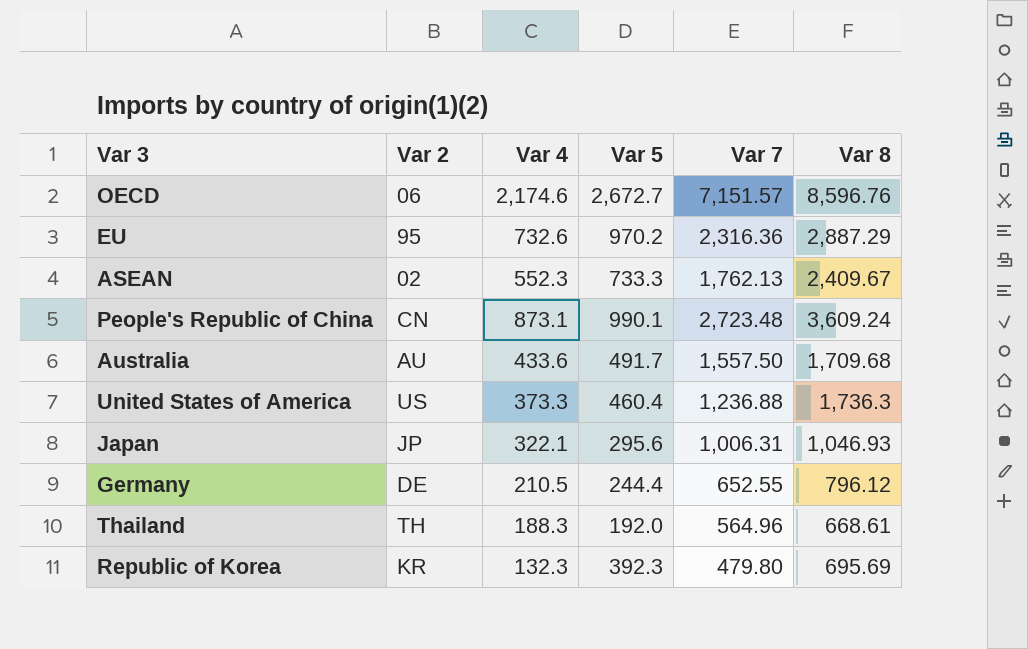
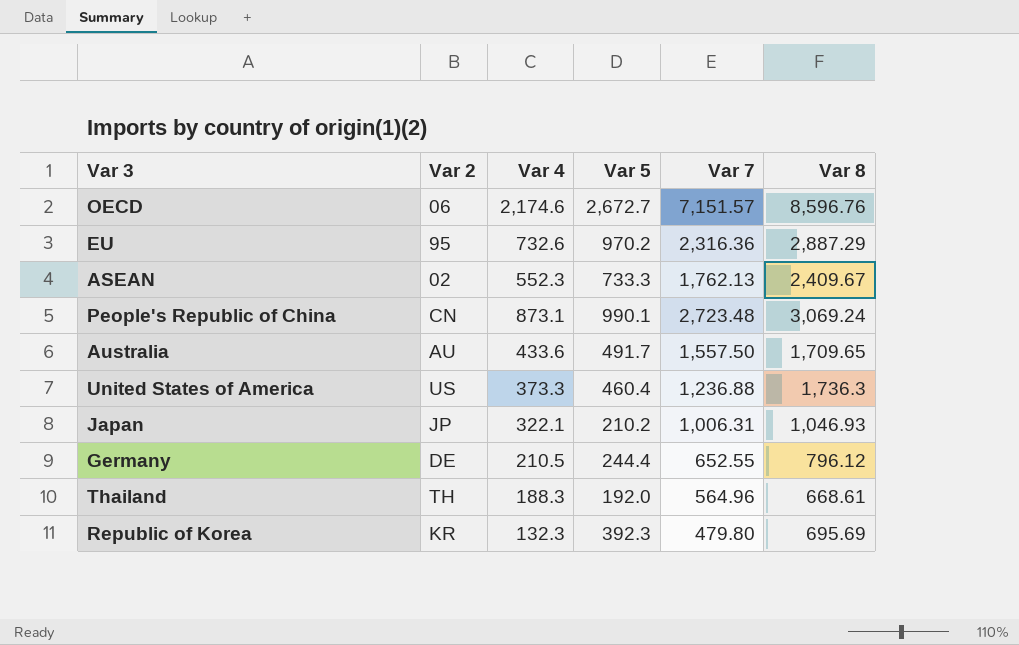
People's Republic of China | Var 8: 3,609.24 -> 3,069.24
Australia | Var 8: 1,709.68 -> 1,709.65
Japan | Var 5: 295.6 -> 210.2

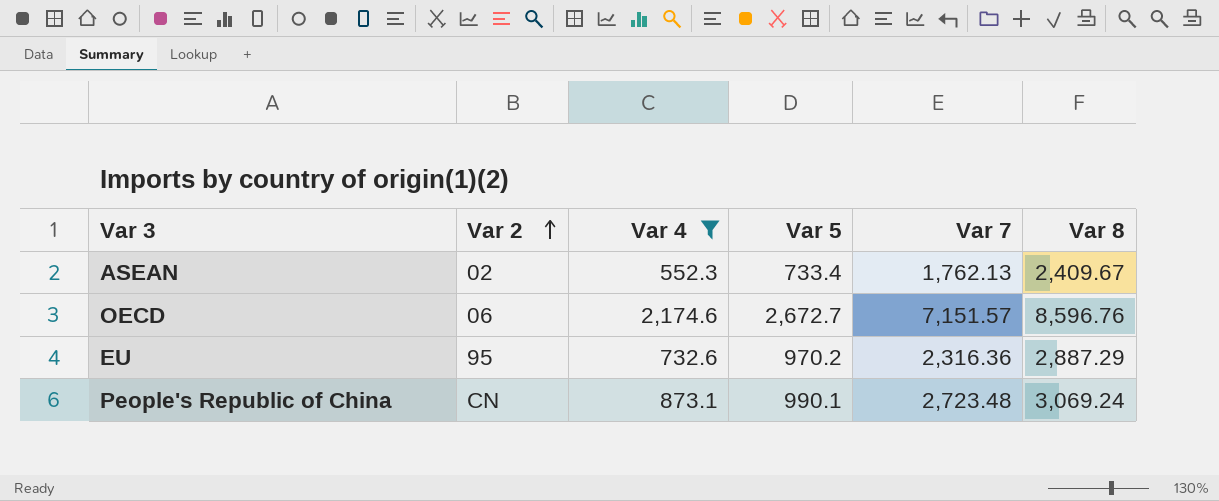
filter: none -> Var 4 >= 552.3
row order: none -> Var 2 ascending
ASEAN | Var 5: 733.3 -> 733.4

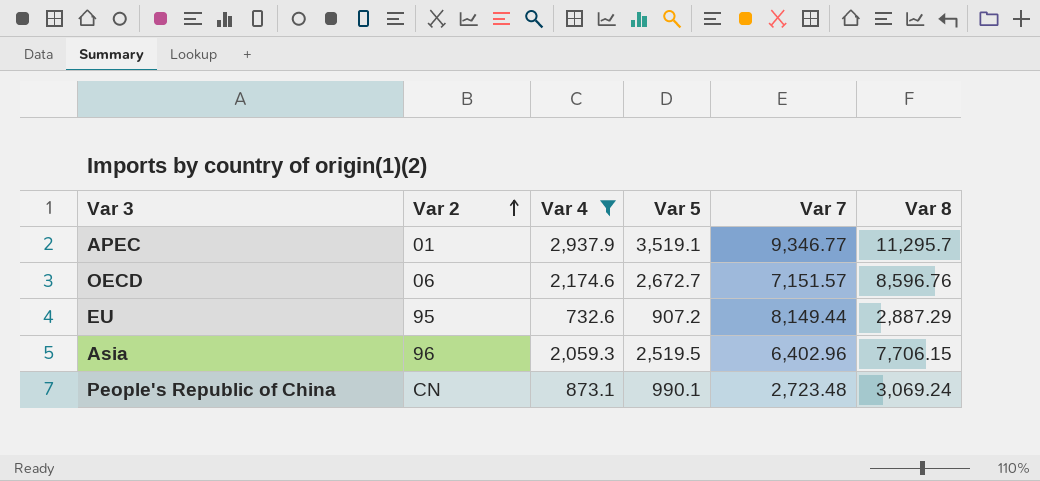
row ASEAN: 02 | 552.3 | 733.4 | 1,762.13 | 2,409.67 -> none
row APEC: none -> 01 | 2,937.9 | 3,519.1 | 9,346.77 | 11,295.7
EU | Var 5: 970.2 -> 907.2
EU | Var 7: 2,316.36 -> 8,149.44
row Asia: none -> 96 | 2,059.3 | 2,519.5 | 6,402.96 | 7,706.15

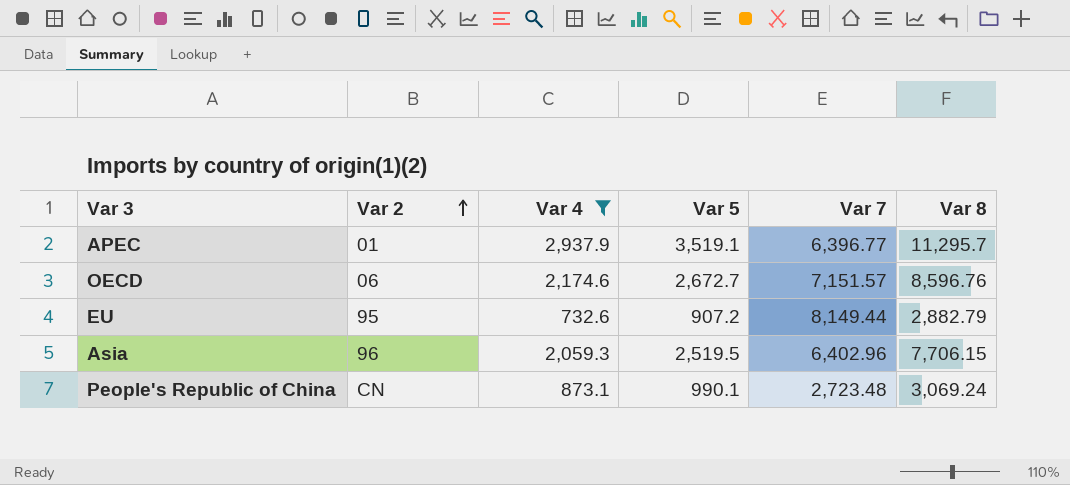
APEC | Var 7: 9,346.77 -> 6,396.77
EU | Var 8: 2,887.29 -> 2,882.79

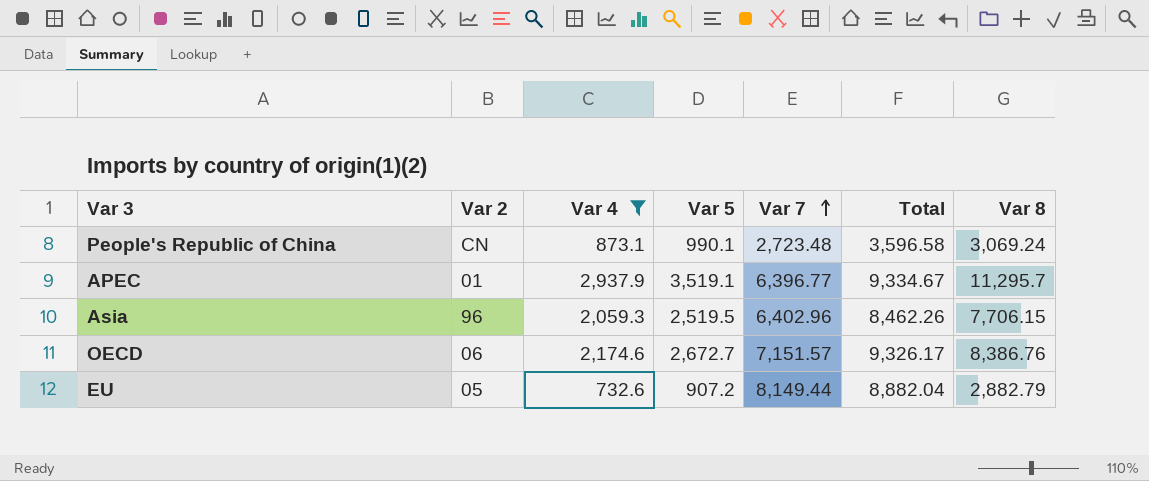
row order: Var 2 ascending -> Var 7 ascending
column Total | formula: none -> [Var 4] + [Var 7]
OECD | Var 8: 8,596.76 -> 8,386.76
EU | Var 2: 95 -> 05

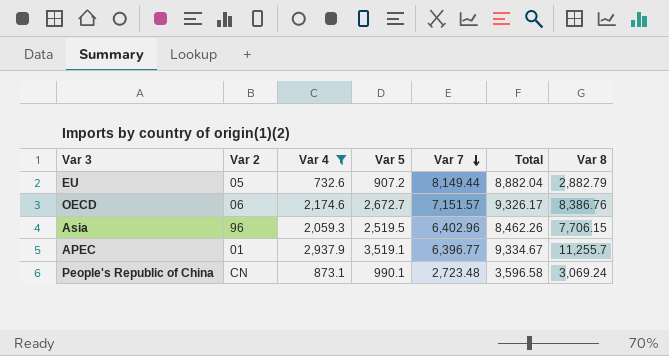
row order: Var 7 ascending -> Var 7 descending
APEC | Var 8: 11,295.7 -> 11,255.7

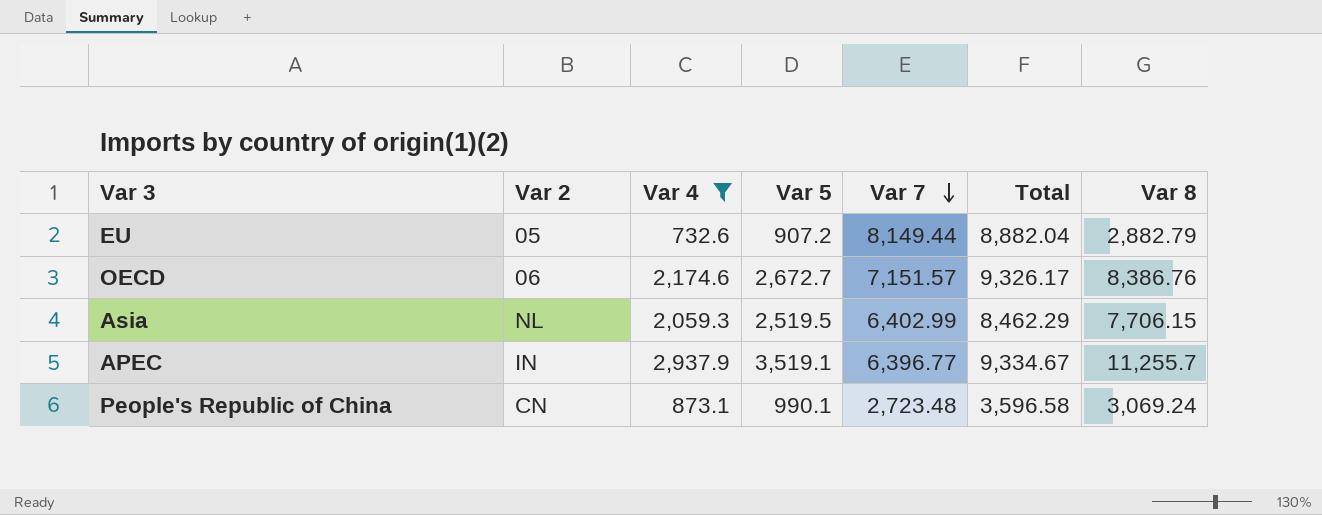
Asia | Var 2: 96 -> NL
Asia | Var 7: 6,402.96 -> 6,402.99
Asia | Total: 8,462.26 -> 8,462.29
APEC | Var 2: 01 -> IN

